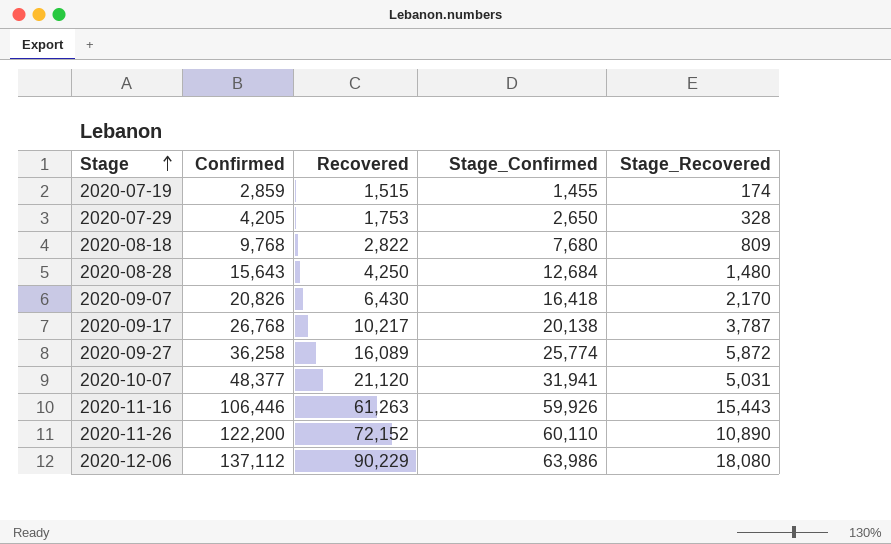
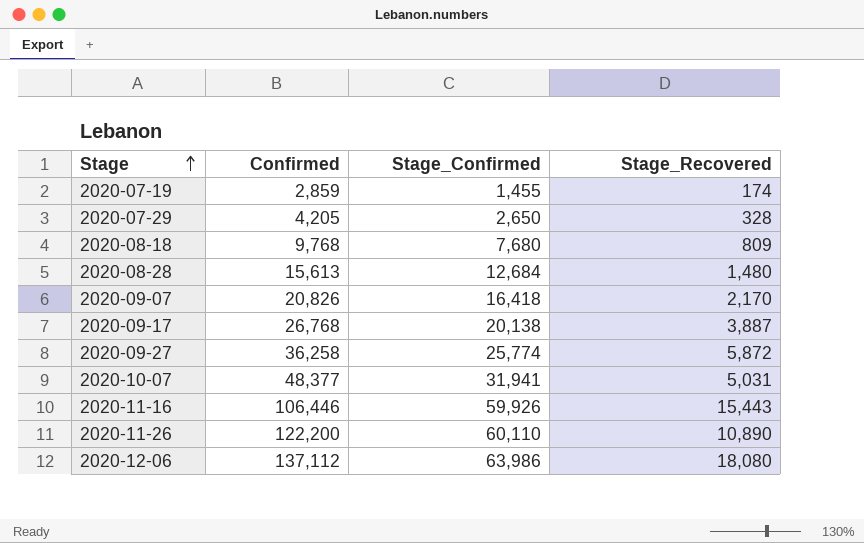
column Recovered | position: 3 -> none
2020-08-28 | Confirmed: 15,643 -> 15,613
2020-09-17 | Stage_Recovered: 3,787 -> 3,887

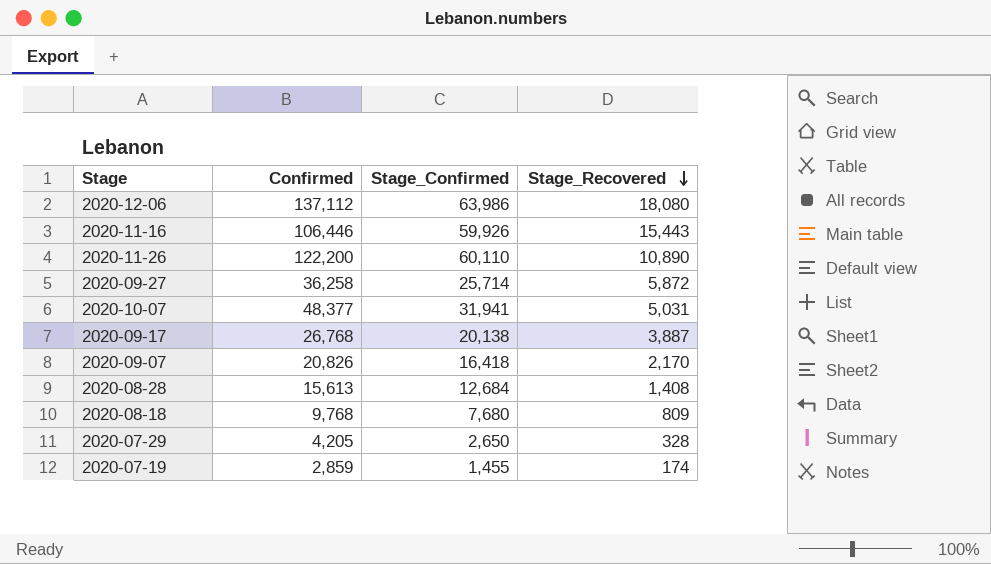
row order: Stage ascending -> Stage_Recovered descending
2020-09-27 | Stage_Confirmed: 25,774 -> 25,714
2020-08-28 | Stage_Recovered: 1,480 -> 1,408

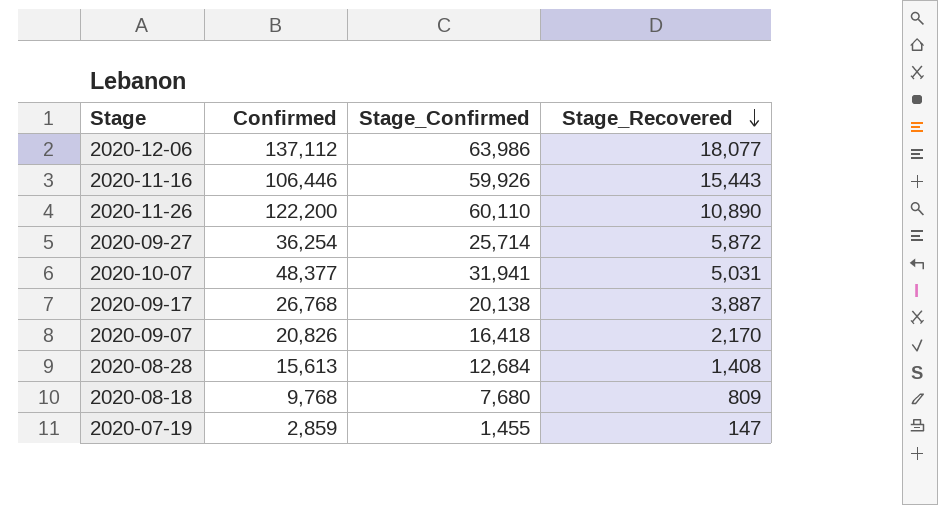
row 2020-07-29: 4,205 | 2,650 | 328 -> none
2020-12-06 | Stage_Recovered: 18,080 -> 18,077
2020-09-27 | Confirmed: 36,258 -> 36,254
2020-07-19 | Stage_Recovered: 174 -> 147

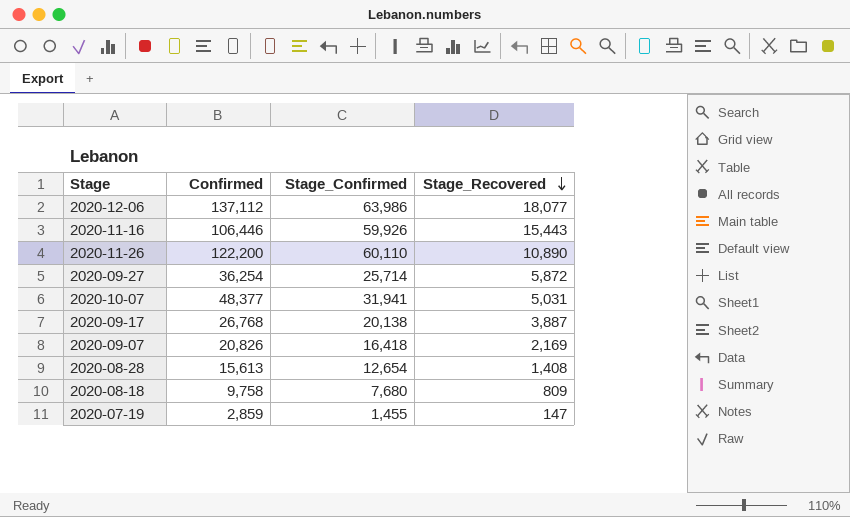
2020-09-07 | Stage_Recovered: 2,170 -> 2,169
2020-08-28 | Stage_Confirmed: 12,684 -> 12,654
2020-08-18 | Confirmed: 9,768 -> 9,758

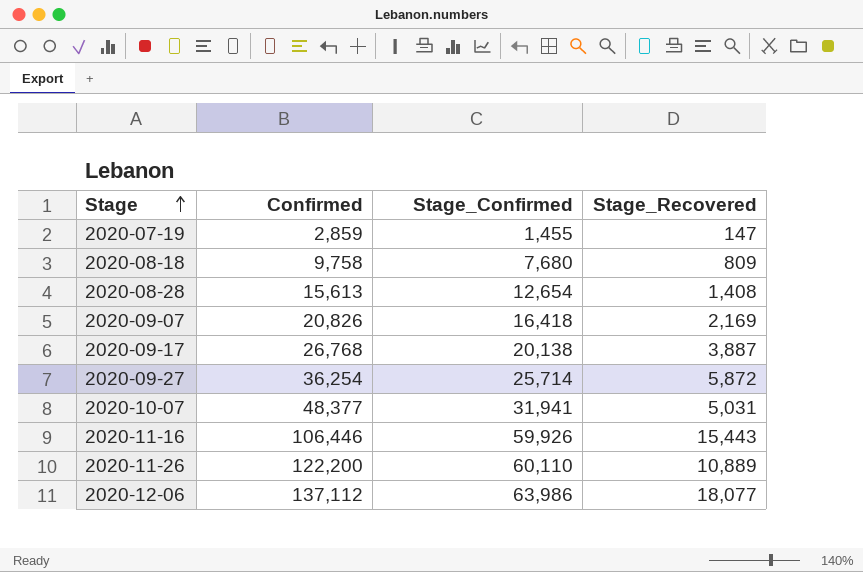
row order: Stage_Recovered descending -> Stage ascending
2020-11-26 | Stage_Recovered: 10,890 -> 10,889

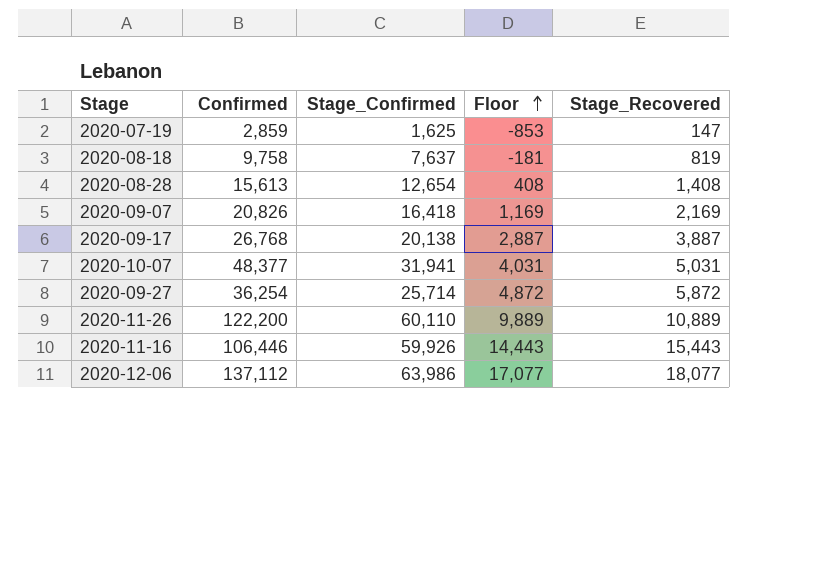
row order: Stage ascending -> Floor ascending
column Floor | formula: none -> [Stage_Recovered] - 1000
2020-07-19 | Stage_Confirmed: 1,455 -> 1,625
2020-08-18 | Stage_Confirmed: 7,680 -> 7,637
2020-08-18 | Stage_Recovered: 809 -> 819

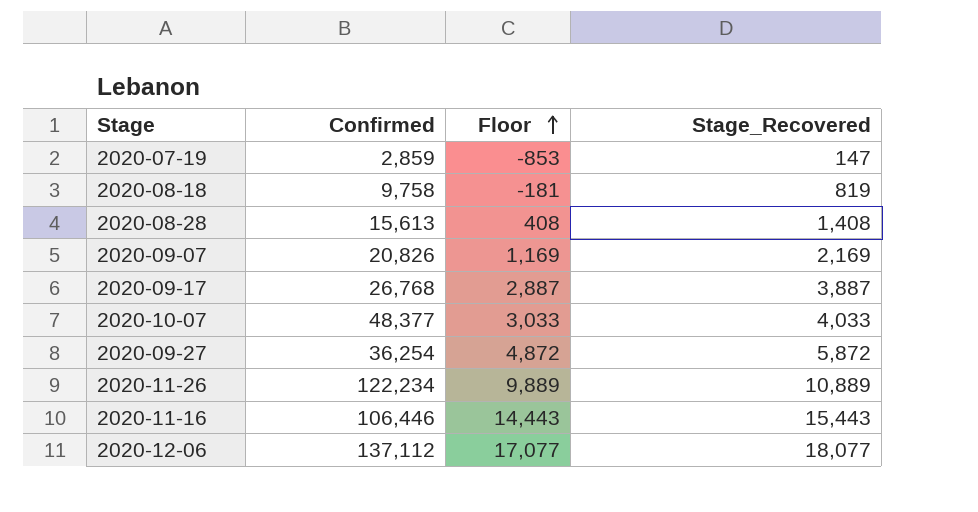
column Stage_Confirmed | position: 3 -> none
2020-10-07 | Floor: 4,031 -> 3,033
2020-10-07 | Stage_Recovered: 5,031 -> 4,033
2020-11-26 | Confirmed: 122,200 -> 122,234

